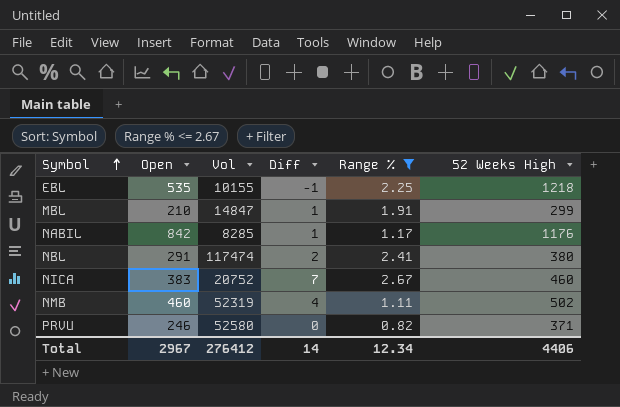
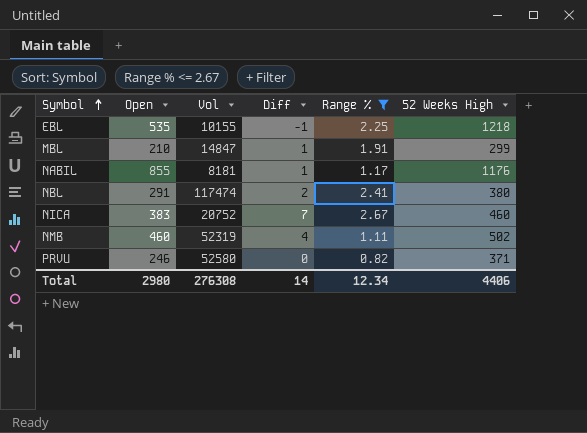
NABIL | Open: 842 -> 855
NABIL | Vol: 8285 -> 8181
Total | Open: 2967 -> 2980
Total | Vol: 276412 -> 276308

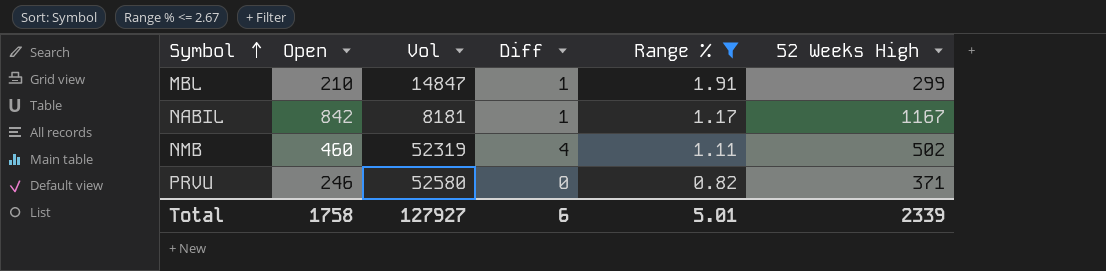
row EBL: 535 | 10155 | -1 | 2.25 | 1218 -> none
row NBL: 291 | 117474 | 2 | 2.41 | 380 -> none
row NICA: 383 | 20752 | 7 | 2.67 | 460 -> none
NABIL | Open: 855 -> 842
NABIL | 52 Weeks High: 1176 -> 1167
Total | Open: 2980 -> 1758
Total | Vol: 276308 -> 127927
Total | Diff: 14 -> 6
Total | Range %: 12.34 -> 5.01
Total | 52 Weeks High: 4406 -> 2339

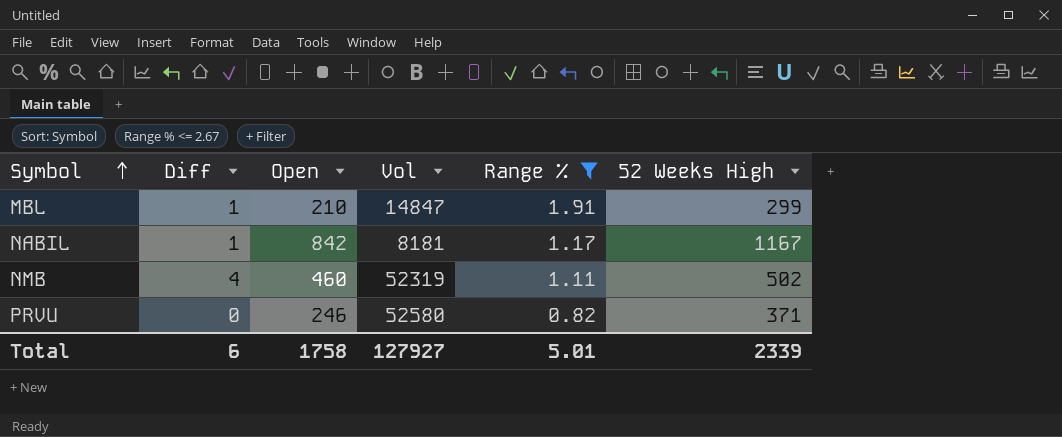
column Diff | position: 4 -> 2

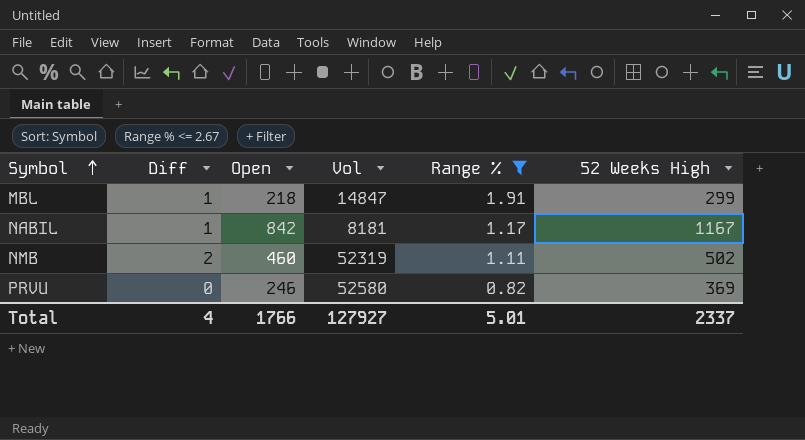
MBL | Open: 210 -> 218
NMB | Diff: 4 -> 2
PRVU | 52 Weeks High: 371 -> 369
Total | Diff: 6 -> 4
Total | Open: 1758 -> 1766
Total | 52 Weeks High: 2339 -> 2337

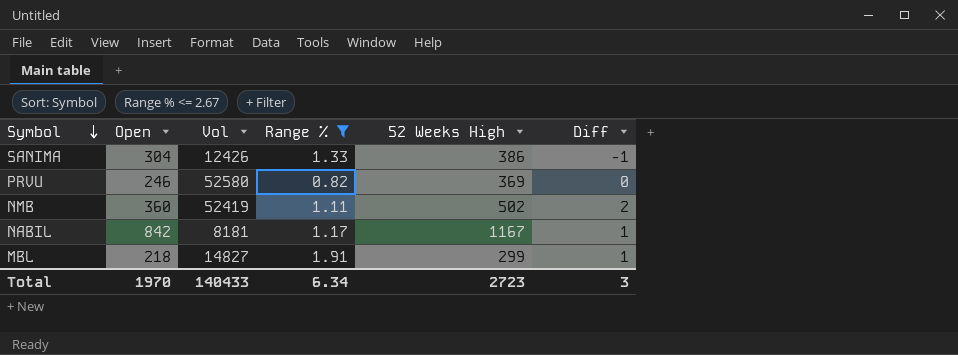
row order: Symbol ascending -> Symbol descending
column Diff | position: 2 -> 6
row SANIMA: none -> 304 | 12426 | 1.33 | 386 | -1
NMB | Open: 460 -> 360
NMB | Vol: 52319 -> 52419
MBL | Vol: 14847 -> 14827
Total | Open: 1766 -> 1970
Total | Vol: 127927 -> 140433
Total | Range %: 5.01 -> 6.34
Total | 52 Weeks High: 2337 -> 2723
Total | Diff: 4 -> 3

